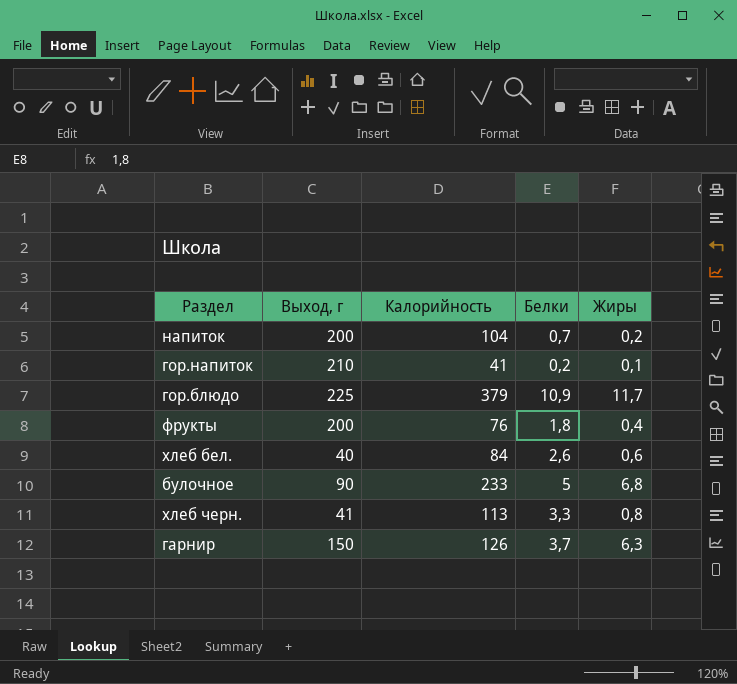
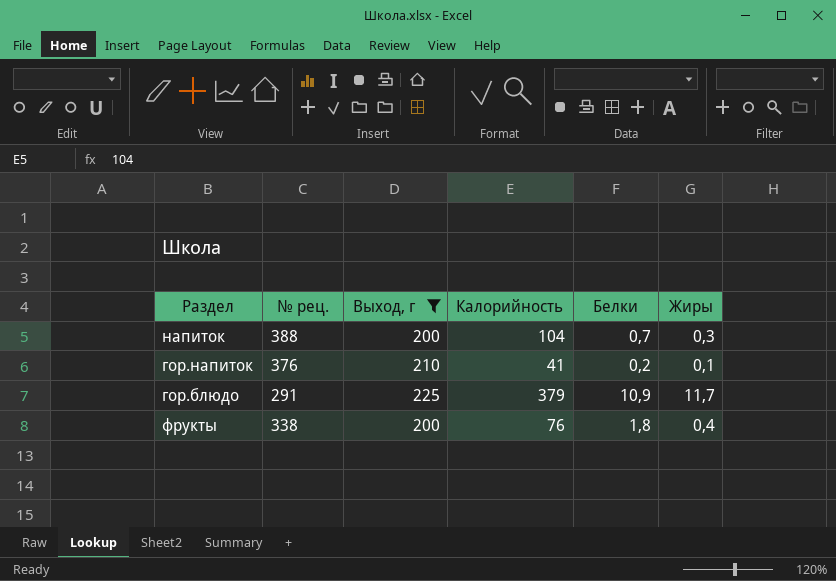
filter: none -> Выход, г >= 200
column № рец. | position: none -> 2
напиток | Жиры: 0,2 -> 0,3

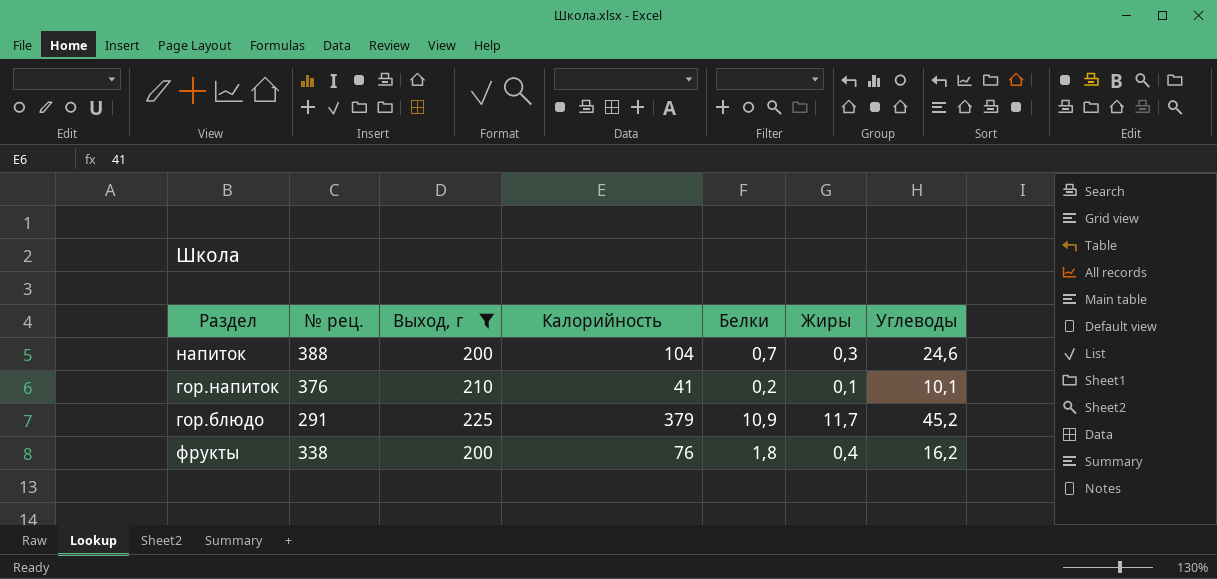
column Углеводы | position: none -> 7

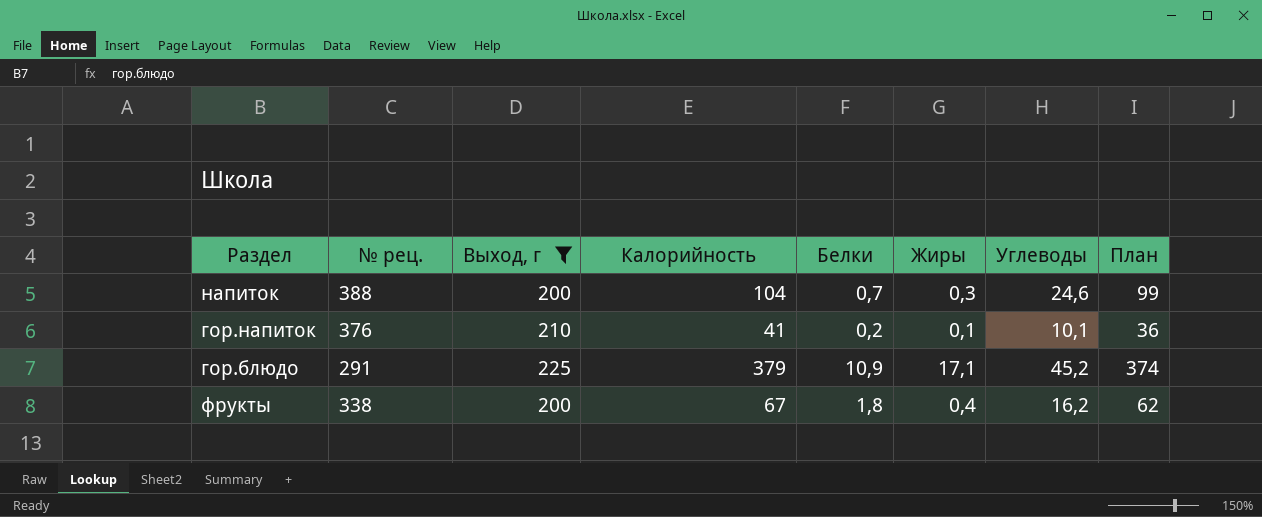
column План | formula: none -> [Калорийность] - 5
гор.блюдо | Жиры: 11,7 -> 17,1
фрукты | Калорийность: 76 -> 67

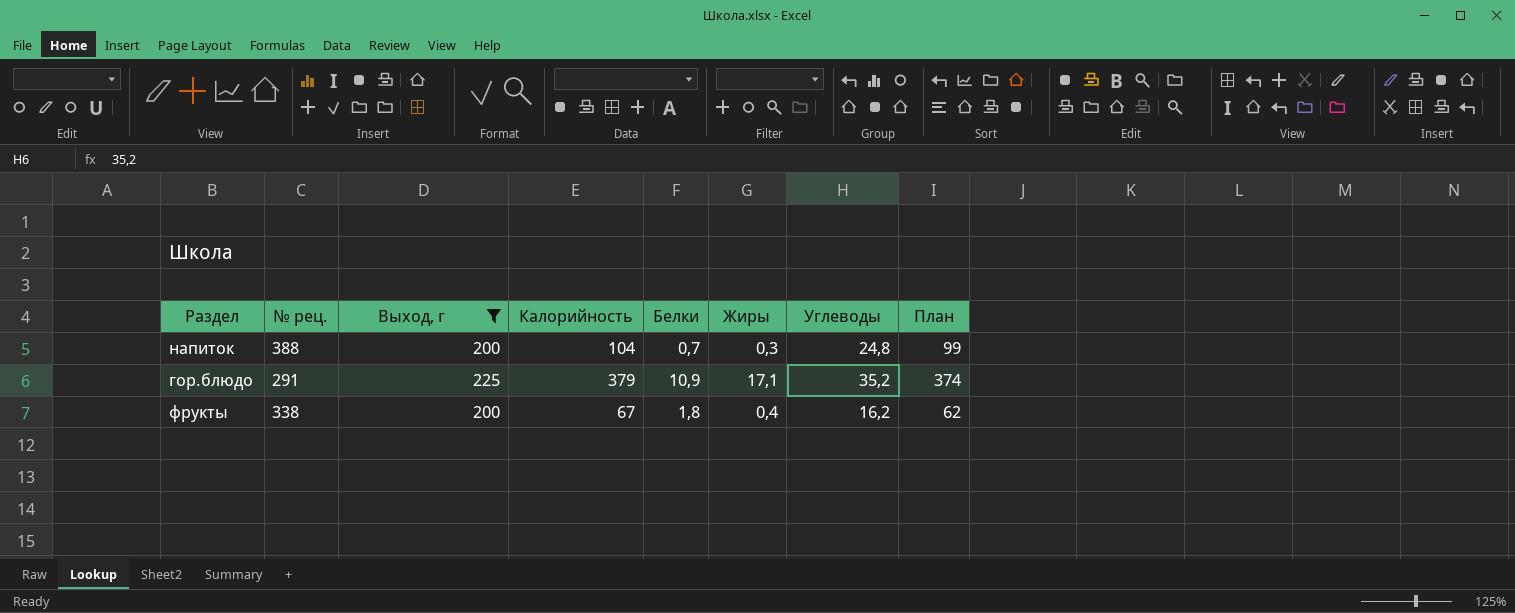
row гор.напиток: 376 | 210 | 41 | 0,2 | 0,1 | 10,1 | 36 -> none
напиток | Углеводы: 24,6 -> 24,8
гор.блюдо | Углеводы: 45,2 -> 35,2

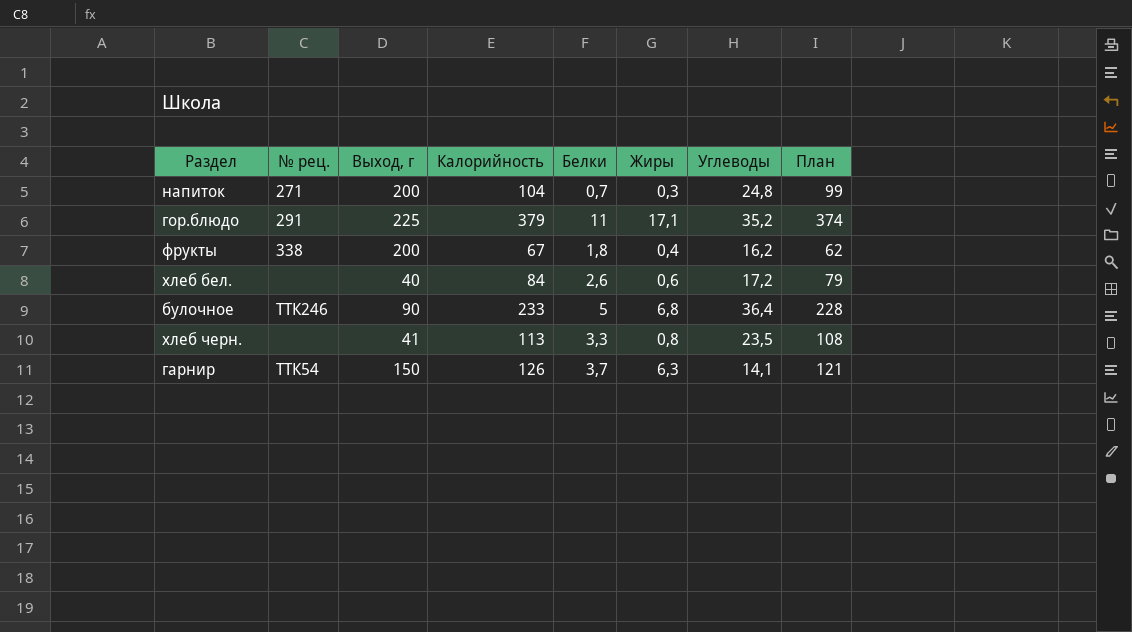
filter: Выход, г >= 200 -> none
напиток | № рец.: 388 -> 271
гор.блюдо | Белки: 10,9 -> 11

